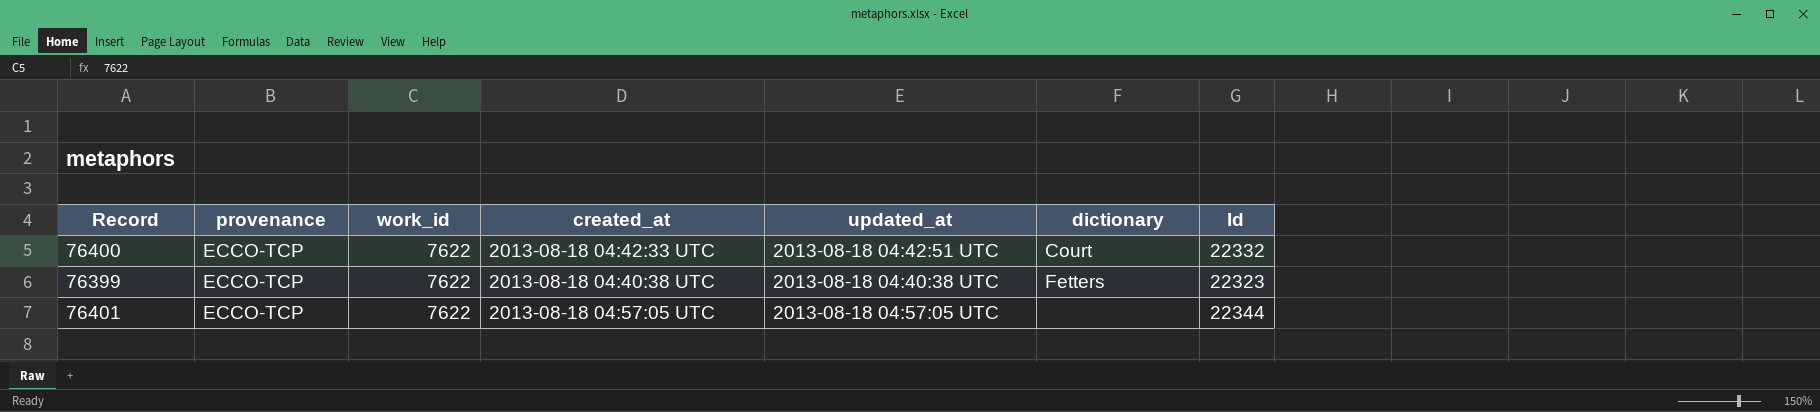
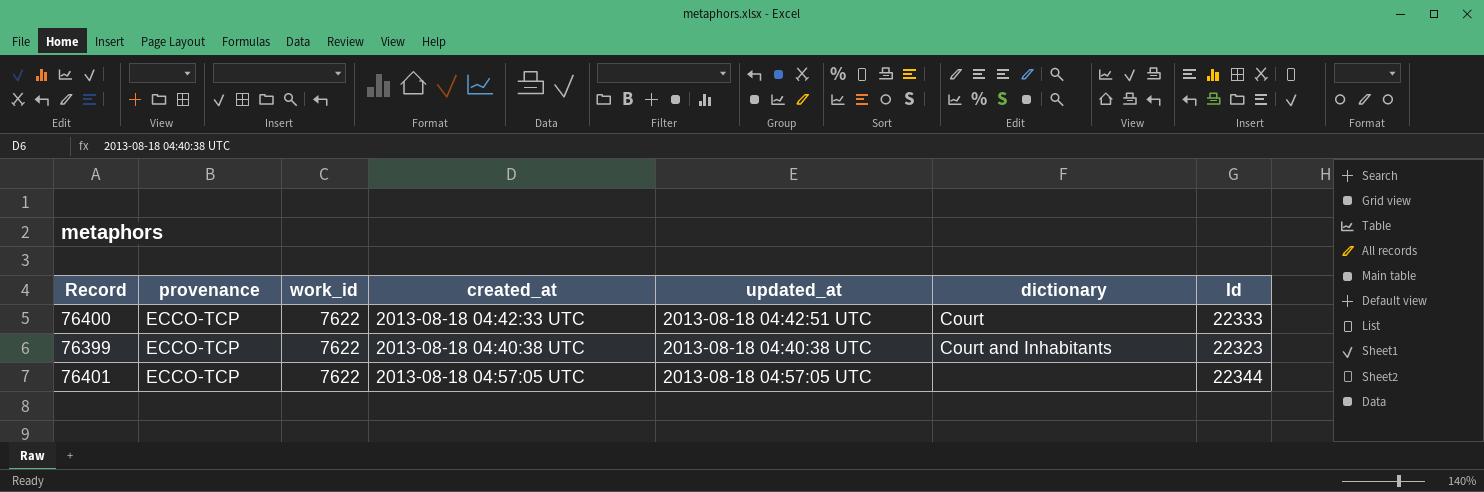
76400 | Id: 22332 -> 22333
76399 | dictionary: Fetters -> Court and Inhabitants

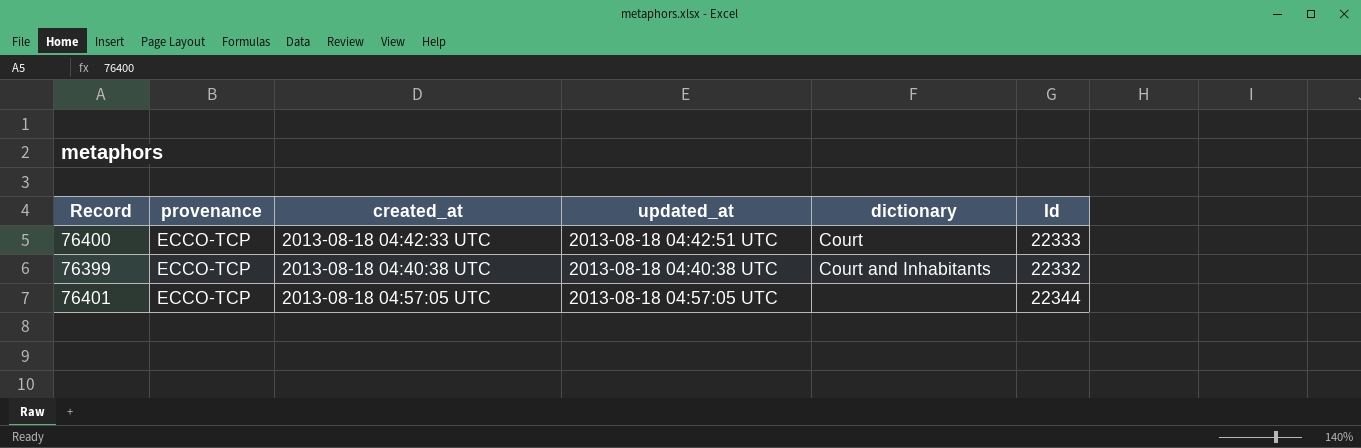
column work_id | position: 3 -> none
76399 | Id: 22323 -> 22332

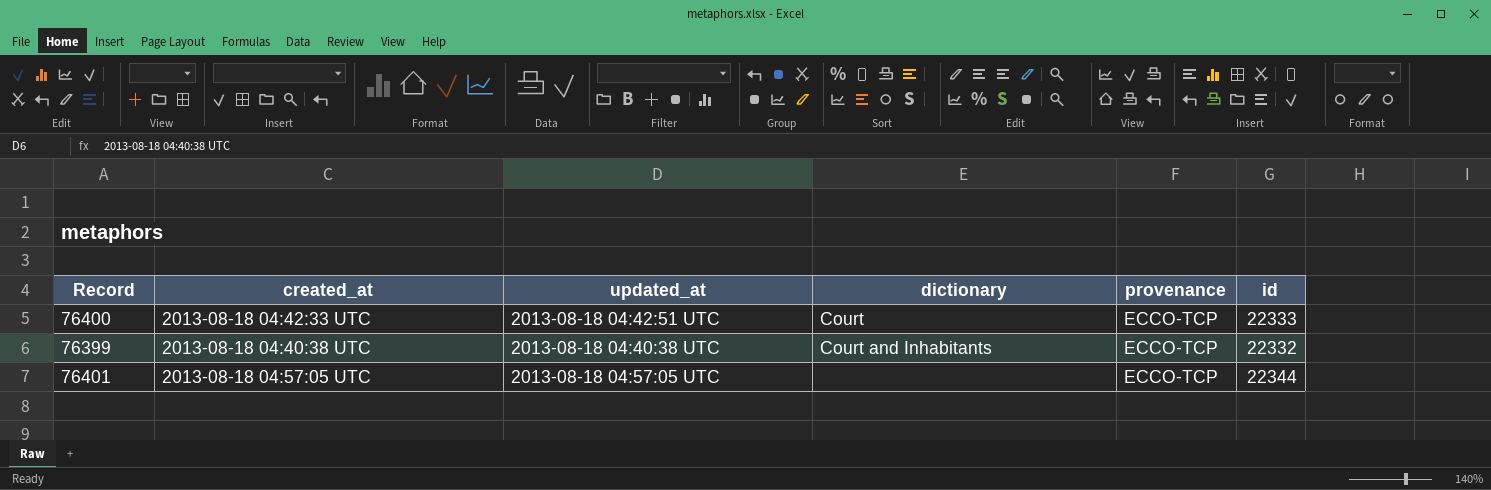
column provenance | position: 2 -> 5
column name: Id -> id

